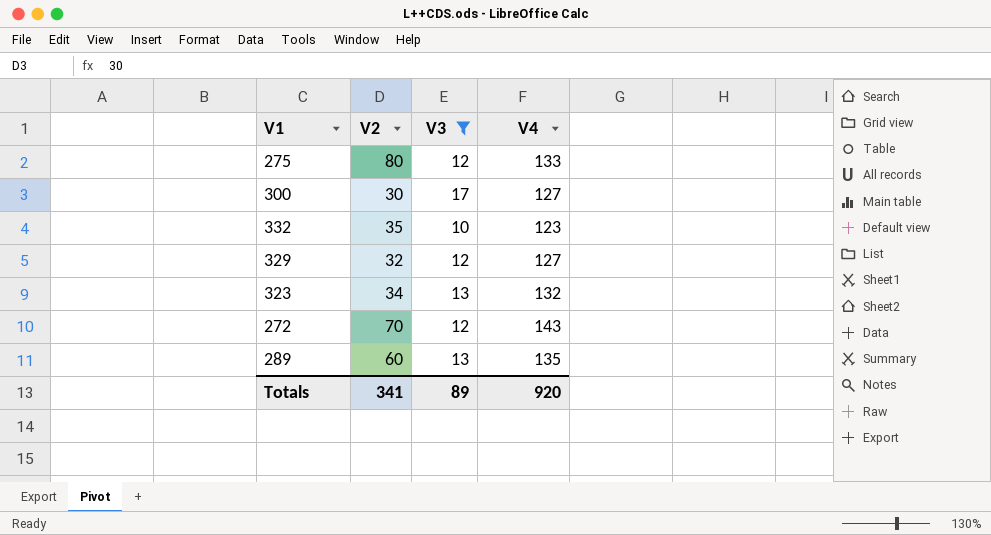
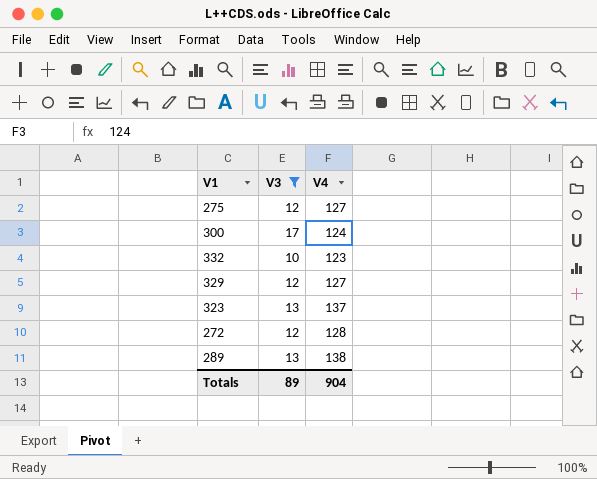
column V2 | position: 2 -> none
275 | V4: 133 -> 127
300 | V4: 127 -> 124
323 | V4: 132 -> 137
272 | V4: 143 -> 128
289 | V4: 135 -> 138
Totals | V4: 920 -> 904

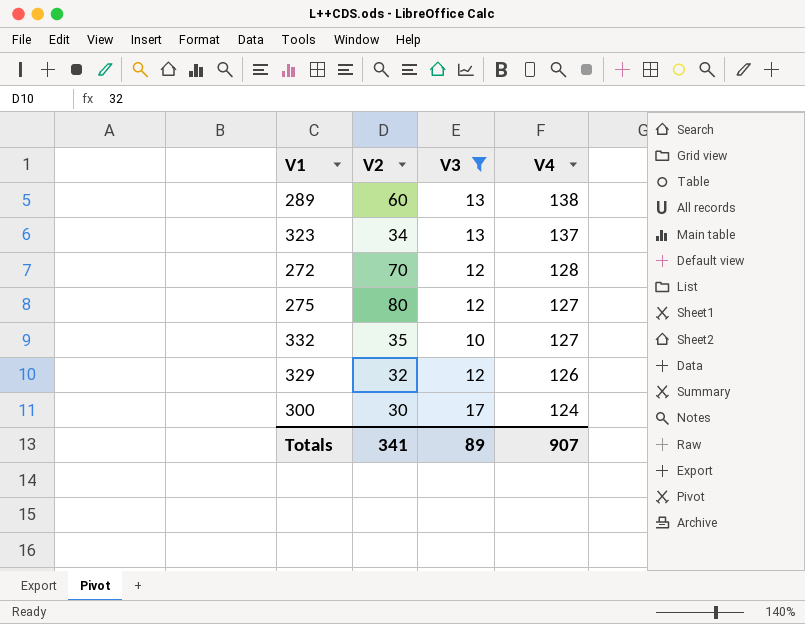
row order: none -> V4 descending
column V2 | position: none -> 2
332 | V4: 123 -> 127
329 | V4: 127 -> 126
Totals | V4: 904 -> 907

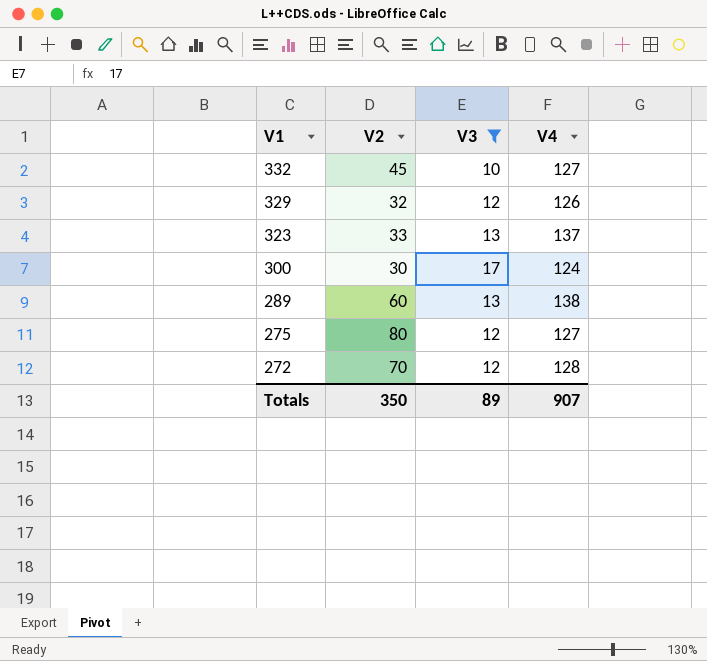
row order: V4 descending -> V1 descending
332 | V2: 35 -> 45
323 | V2: 34 -> 33
Totals | V2: 341 -> 350

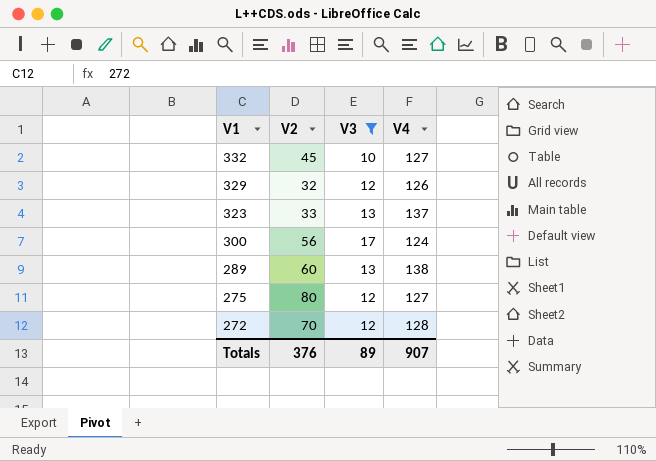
300 | V2: 30 -> 56
Totals | V2: 350 -> 376

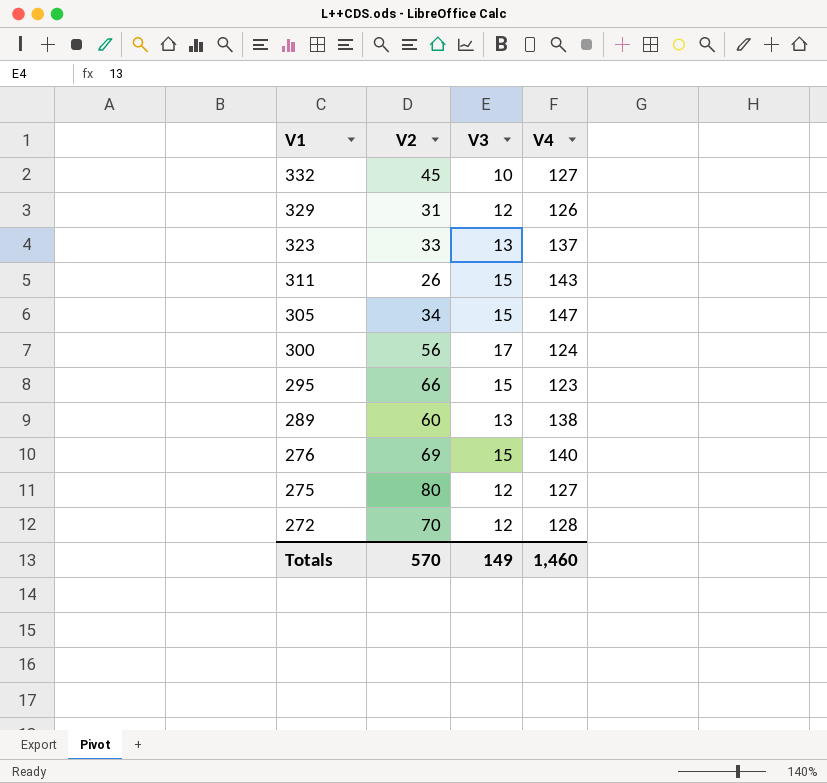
filter: V3 != 15 -> none
329 | V2: 32 -> 31
Totals | V2: 376 -> 570
Totals | V3: 89 -> 149
Totals | V4: 907 -> 1,460

